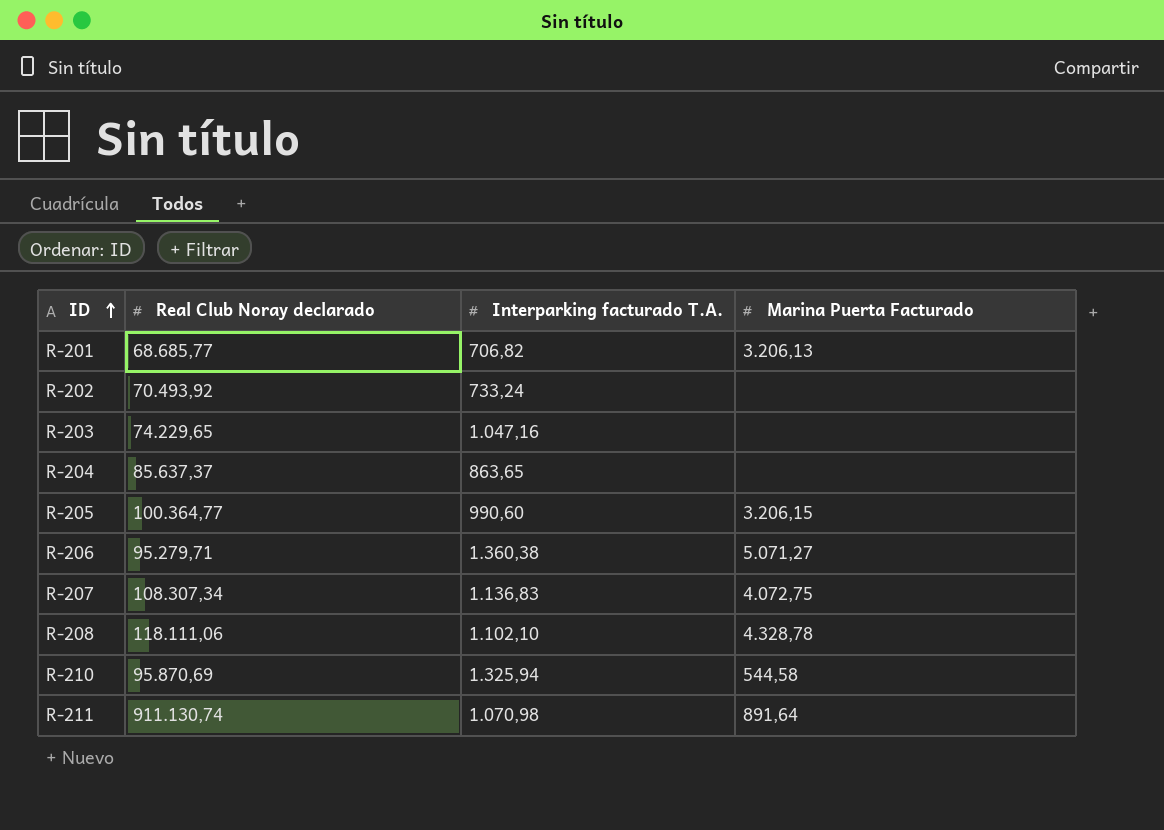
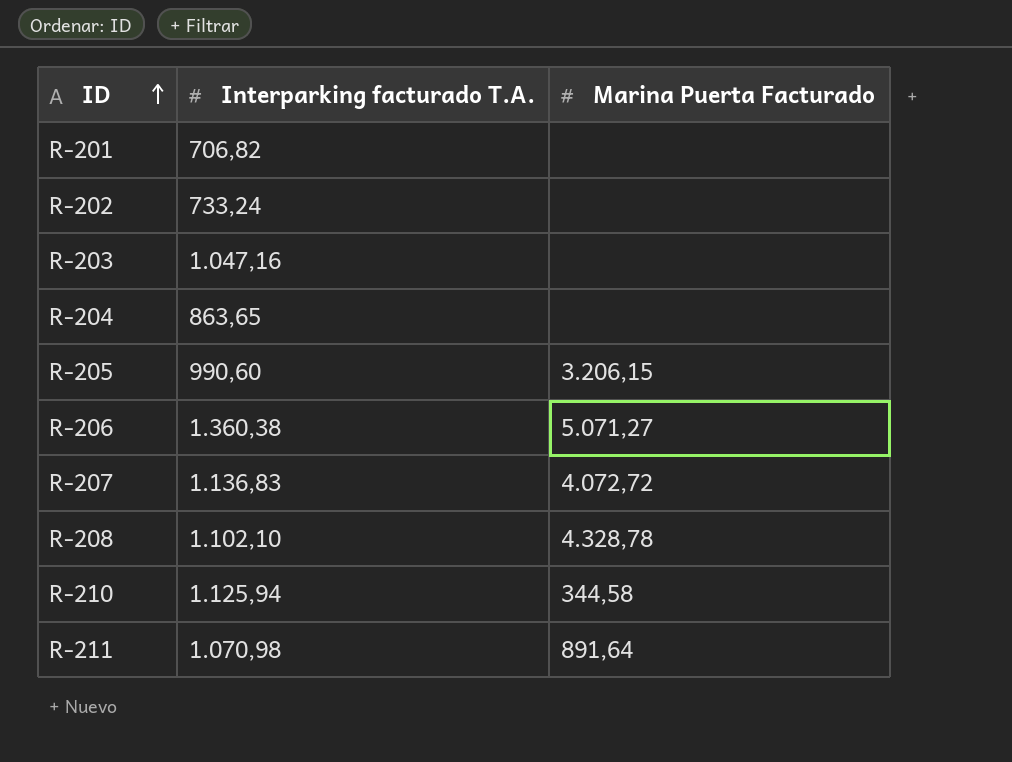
column Real Club Noray declarado | position: 2 -> none
R-201 | Marina Puerta Facturado: 3.206,13 -> none
R-207 | Marina Puerta Facturado: 4.072,75 -> 4.072,72
R-210 | Interparking facturado T.A.: 1.325,94 -> 1.125,94
R-210 | Marina Puerta Facturado: 544,58 -> 344,58

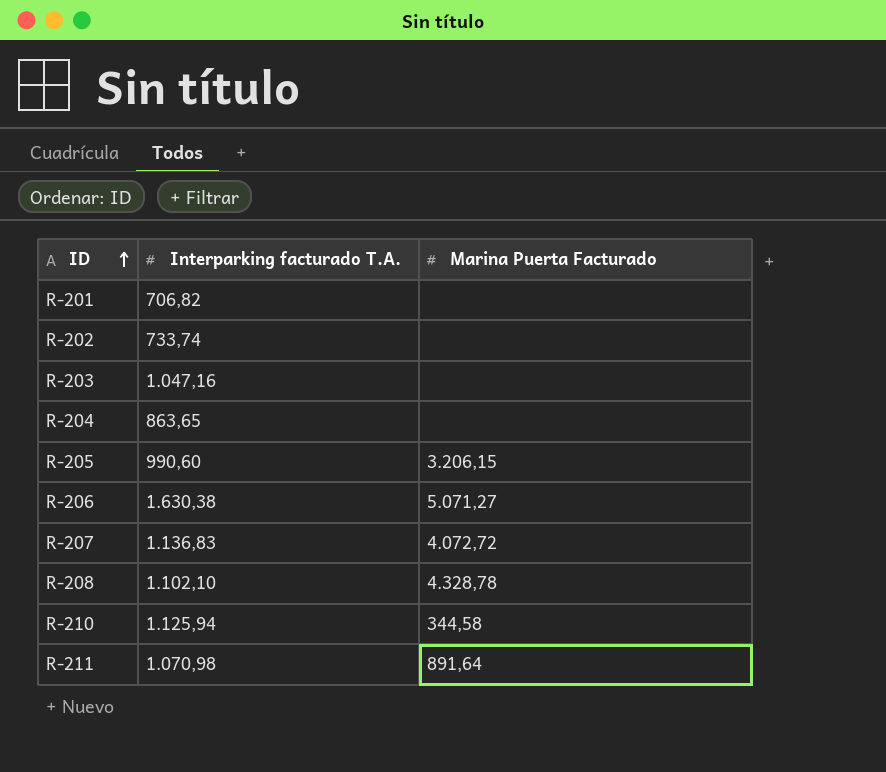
R-202 | Interparking facturado T.A.: 733,24 -> 733,74
R-206 | Interparking facturado T.A.: 1.360,38 -> 1.630,38

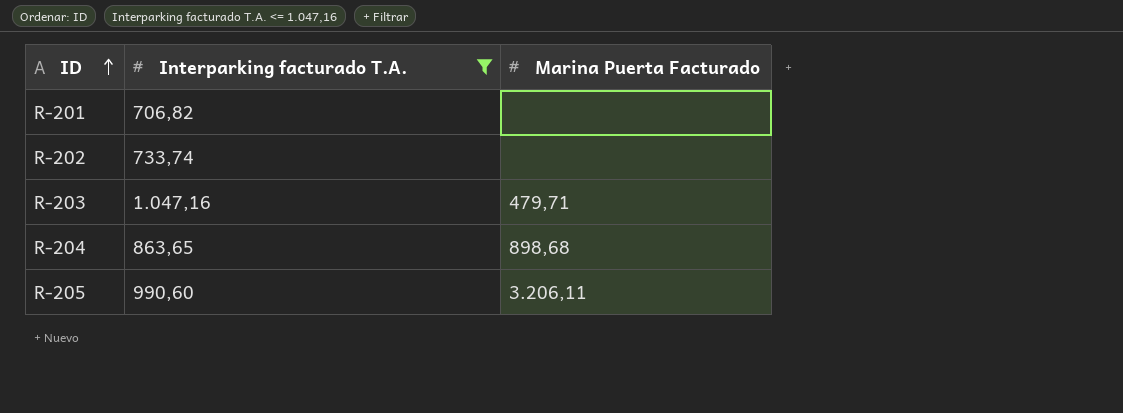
filter: none -> Interparking facturado T.A. <= 1.047,16
R-203 | Marina Puerta Facturado: none -> 479,71
R-204 | Marina Puerta Facturado: none -> 898,68
R-205 | Marina Puerta Facturado: 3.206,15 -> 3.206,11

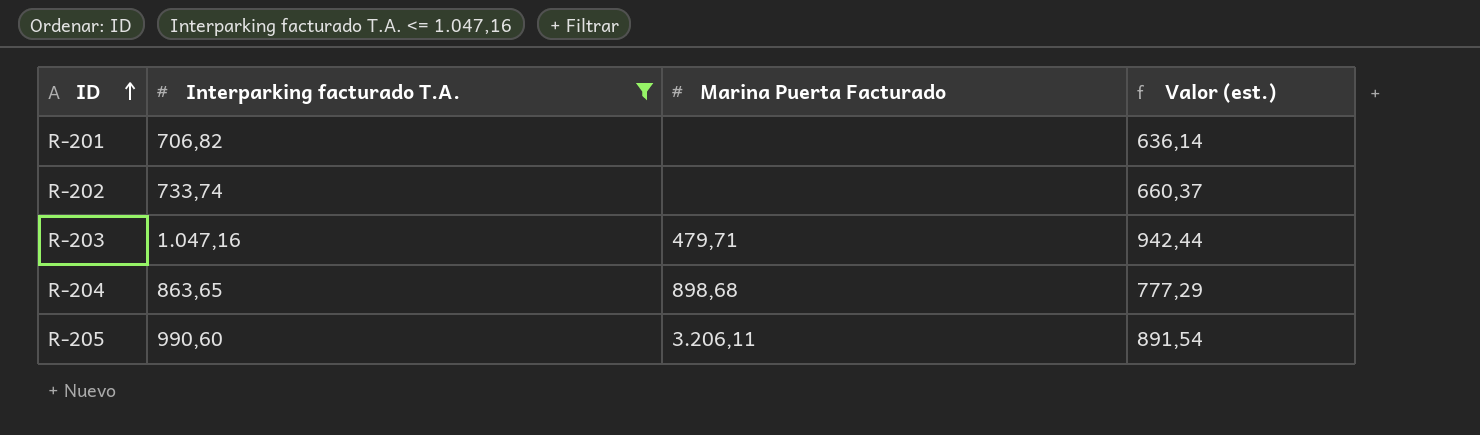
column Valor (est.) | formula: none -> [Interparking facturado T.A.] * 0,9

